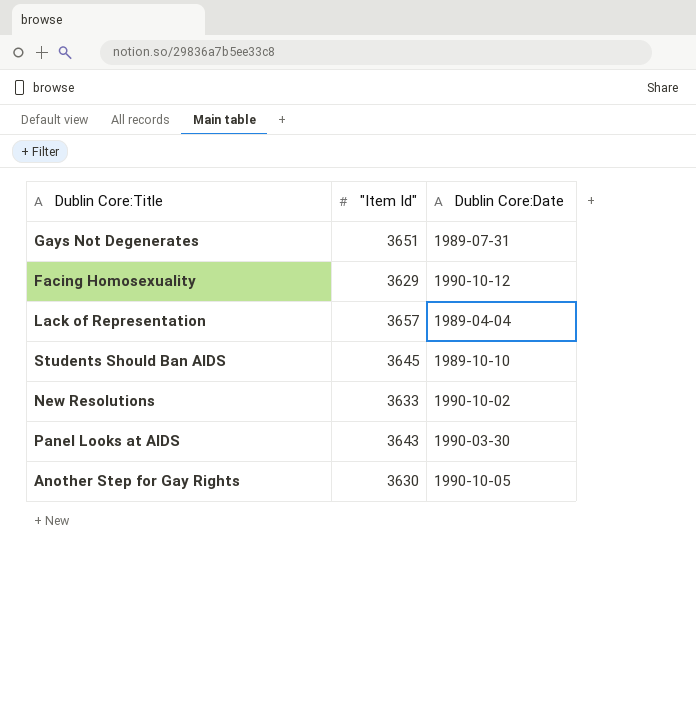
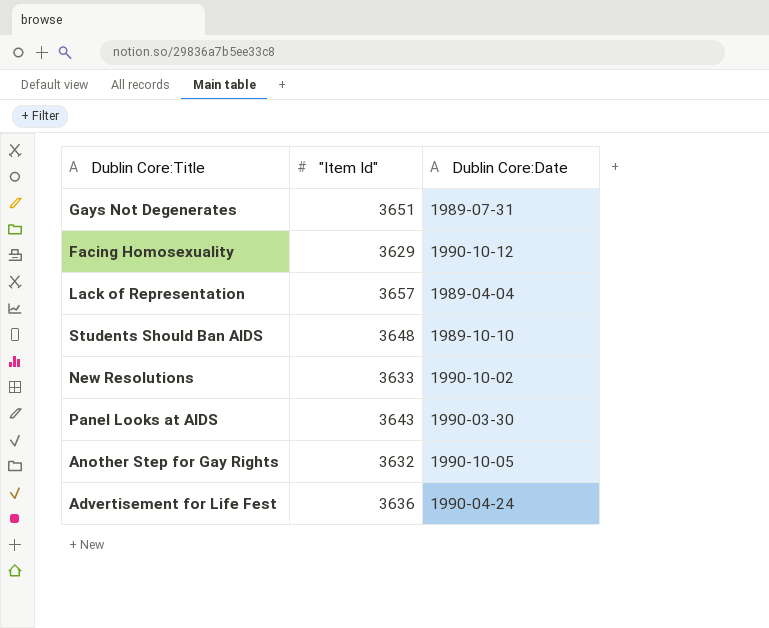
Students Should Ban AIDS | "Item Id": 3645 -> 3648
Another Step for Gay Rights | "Item Id": 3630 -> 3632
row Advertisement for Life Fest: none -> 3636 | 1990-04-24

